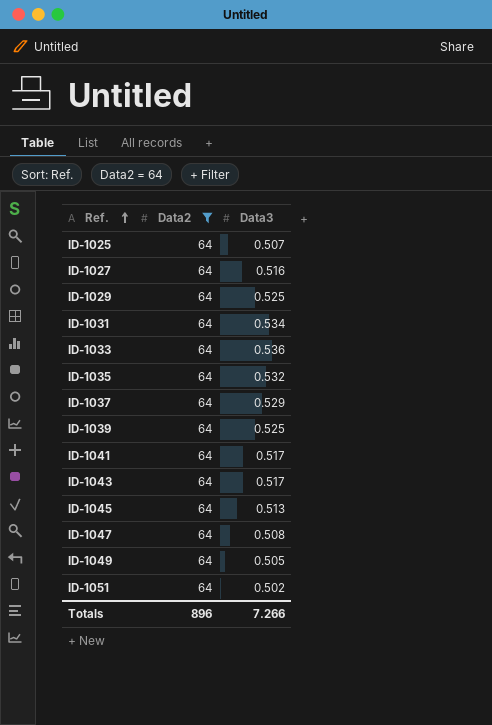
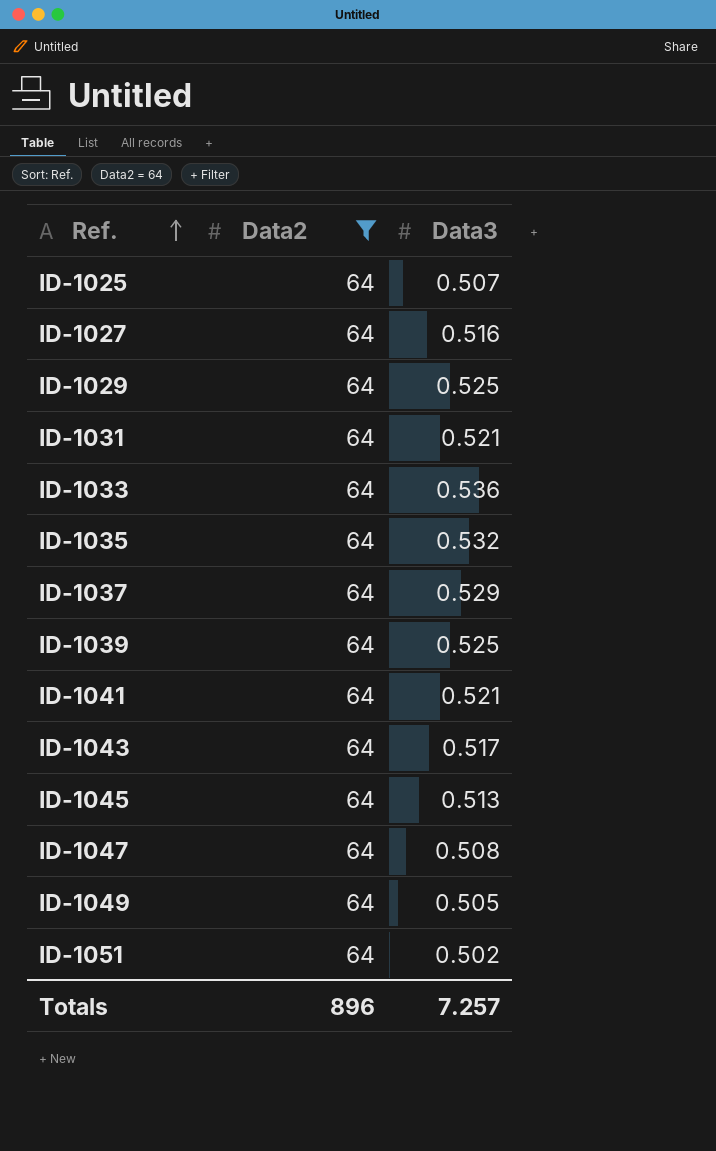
ID-1031 | Data3: 0.534 -> 0.521
ID-1041 | Data3: 0.517 -> 0.521
Totals | Data3: 7.266 -> 7.257

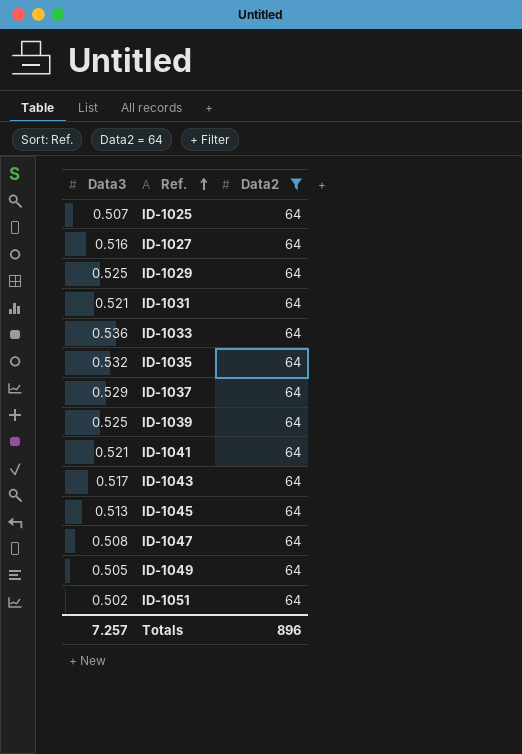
column Data3 | position: 3 -> 1

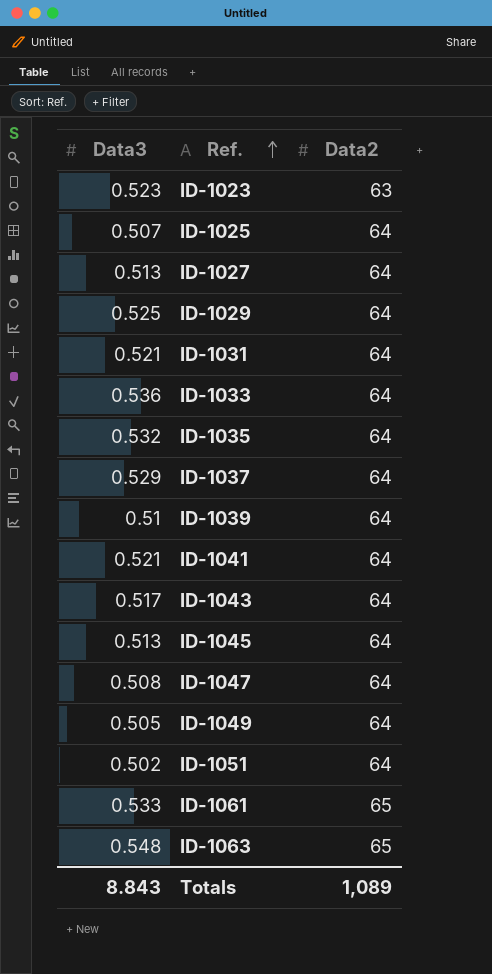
filter: Data2 = 64 -> none
ID-1027 | Data3: 0.516 -> 0.513
ID-1039 | Data3: 0.525 -> 0.51
Totals | Data3: 7.257 -> 8.843
Totals | Data2: 896 -> 1,089

